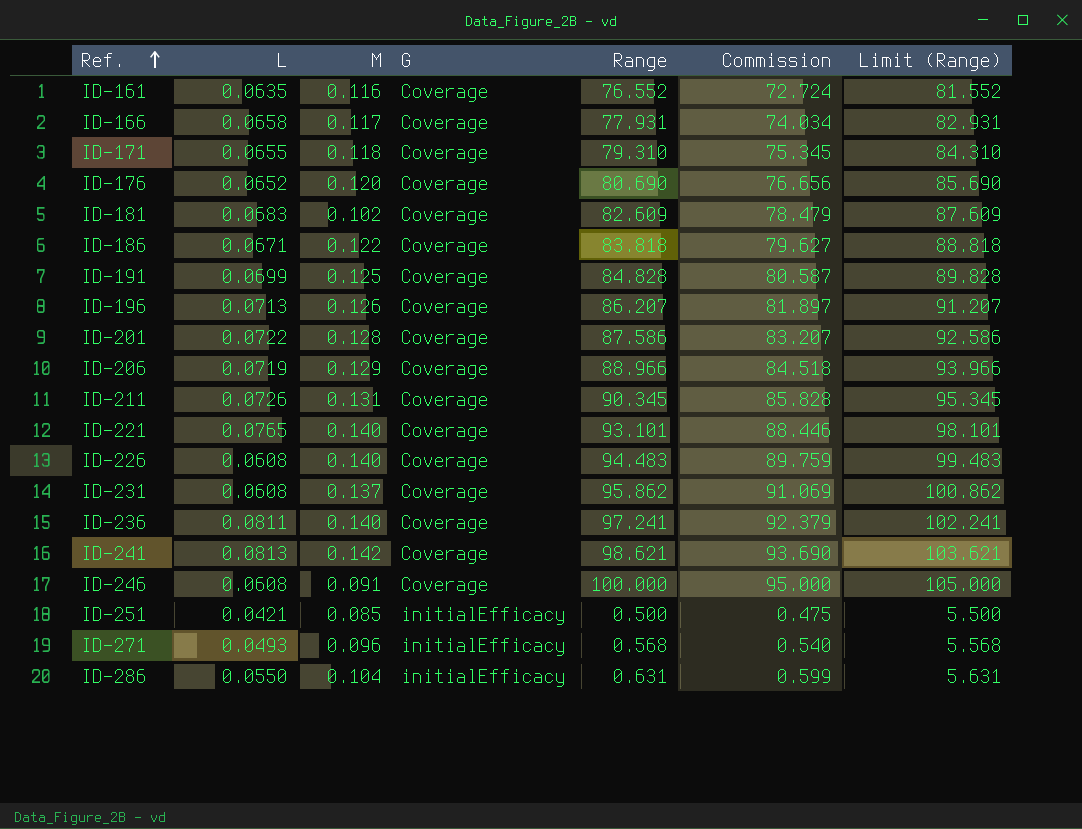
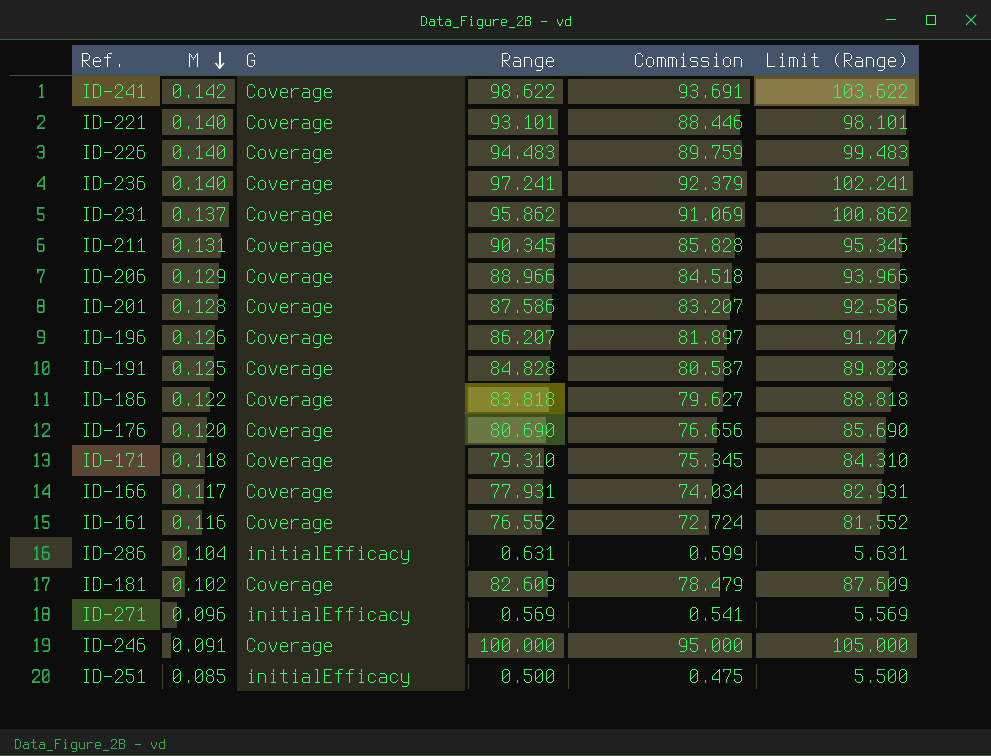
row order: Ref. ascending -> M descending
column L | position: 2 -> none
ID-241 | Range: 98.621 -> 98.622
ID-241 | Commission: 93.690 -> 93.691
ID-241 | Limit (Range): 103.621 -> 103.622
ID-271 | Range: 0.568 -> 0.569
ID-271 | Commission: 0.540 -> 0.541
ID-271 | Limit (Range): 5.568 -> 5.569

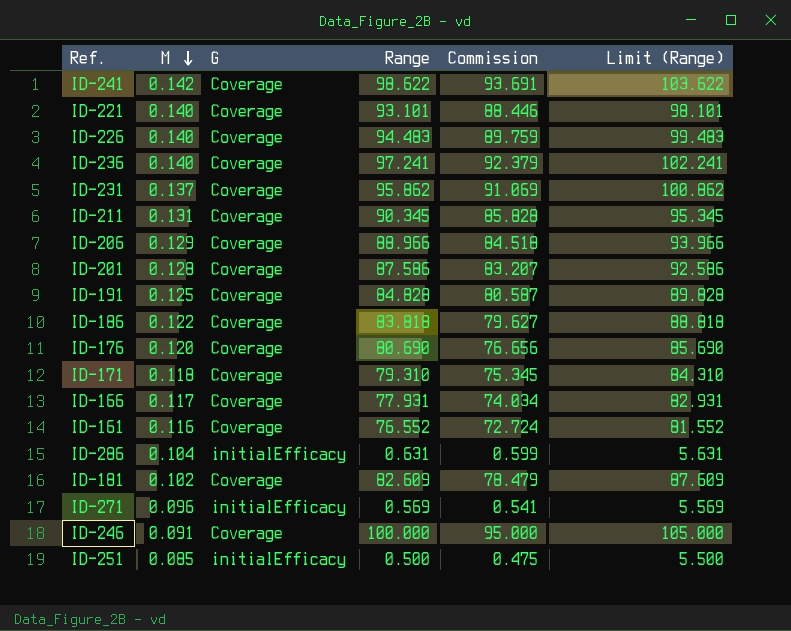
row ID-196: 0.126 | Coverage | 86.207 | 81.897 | 91.207 -> none

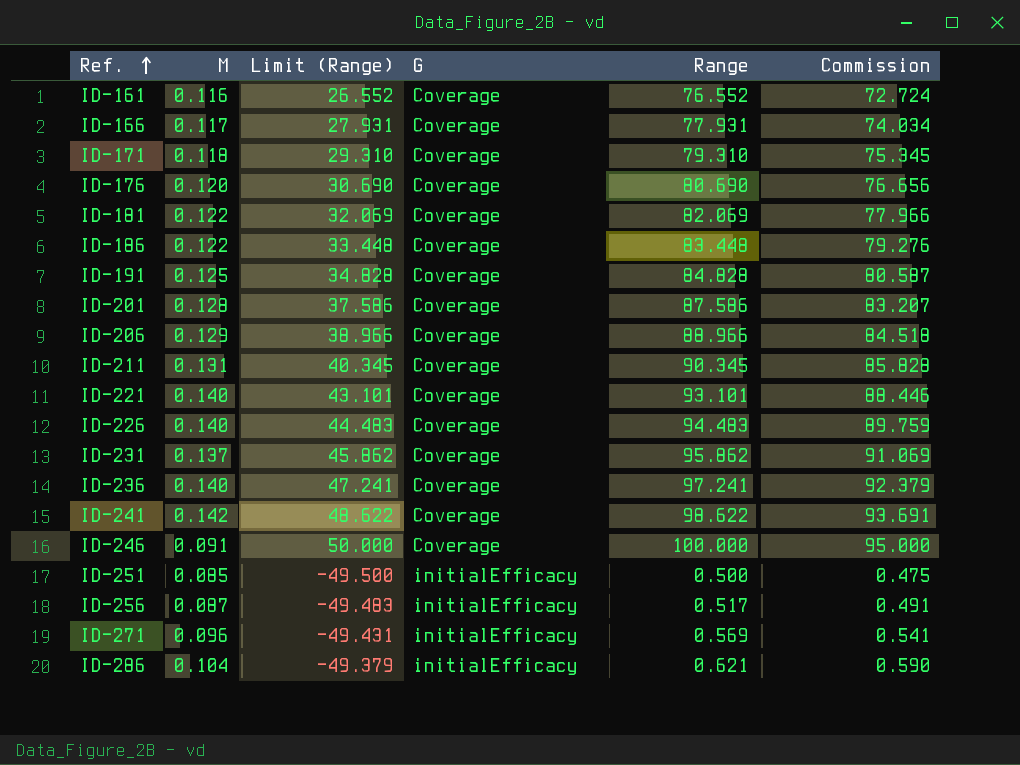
row order: M descending -> Ref. ascending
column Limit (Range) | formula: [Range] + 5 -> [Range] - 50
column Limit (Range) | position: 6 -> 3
ID-181 | M: 0.102 -> 0.122
ID-181 | Range: 82.609 -> 82.069
ID-181 | Commission: 78.479 -> 77.966
ID-186 | Range: 83.818 -> 83.448
ID-186 | Commission: 79.627 -> 79.276
row ID-256: none -> 0.087 | -49.483 | initialEfficacy | 0.517 | 0.491
ID-286 | Range: 0.631 -> 0.621
ID-286 | Commission: 0.599 -> 0.590

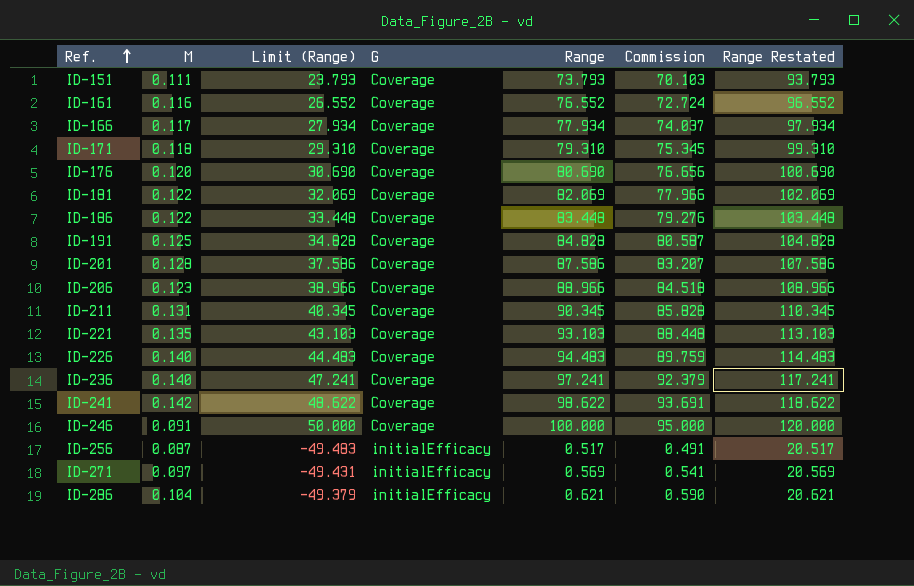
column Range Restated | formula: none -> [Range] + 20
row ID-231: 0.137 | 45.862 | Coverage | 95.862 | 91.069 -> none
row ID-251: 0.085 | -49.500 | initialEfficacy | 0.500 | 0.475 -> none
row ID-151: none -> 0.111 | 23.793 | Coverage | 73.793 | 70.103 | 93.793
ID-166 | Limit (Range): 27.931 -> 27.934
ID-166 | Range: 77.931 -> 77.934
ID-166 | Commission: 74.034 -> 74.037
ID-206 | M: 0.129 -> 0.123
ID-221 | M: 0.140 -> 0.135
ID-221 | Limit (Range): 43.101 -> 43.103
ID-221 | Range: 93.101 -> 93.103
ID-221 | Commission: 88.446 -> 88.448
ID-271 | M: 0.096 -> 0.097

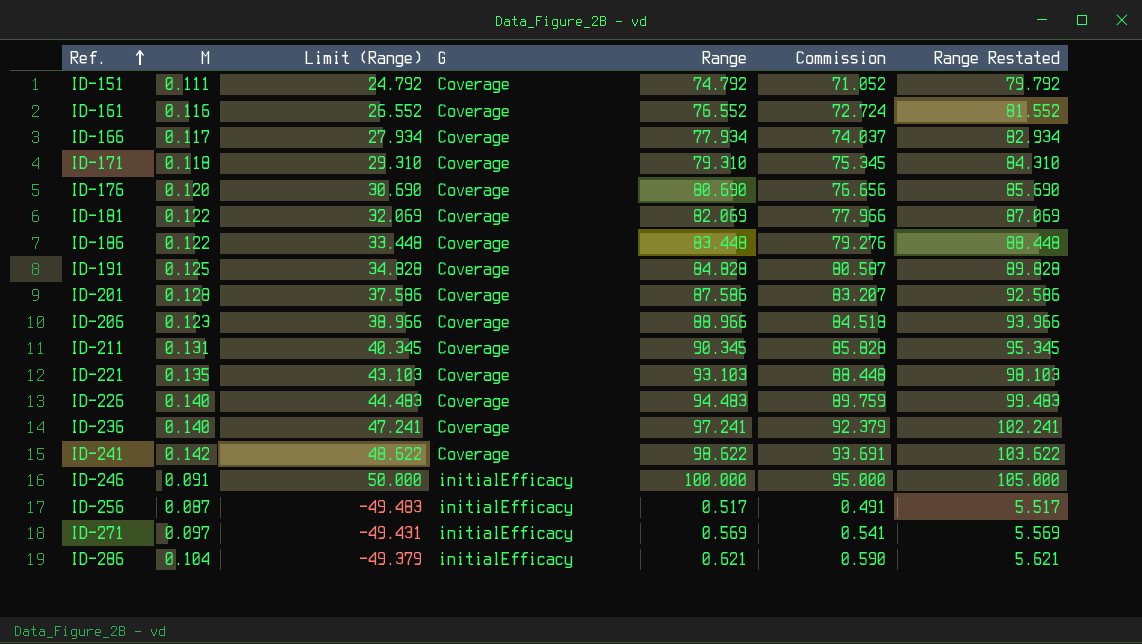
column Range Restated | formula: [Range] + 20 -> [Range] + 5
ID-151 | Limit (Range): 23.793 -> 24.792
ID-151 | Range: 73.793 -> 74.792
ID-151 | Commission: 70.103 -> 71.052
ID-246 | G: Coverage -> initialEfficacy

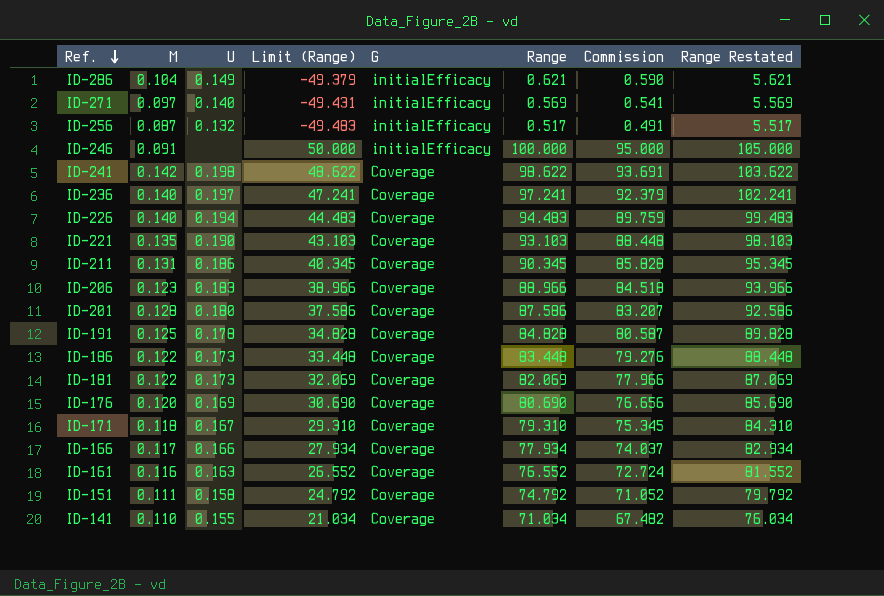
row order: Ref. ascending -> Ref. descending
column U | position: none -> 3
row ID-141: none -> 0.110 | 0.155 | 21.034 | Coverage | 71.034 | 67.482 | 76.034

